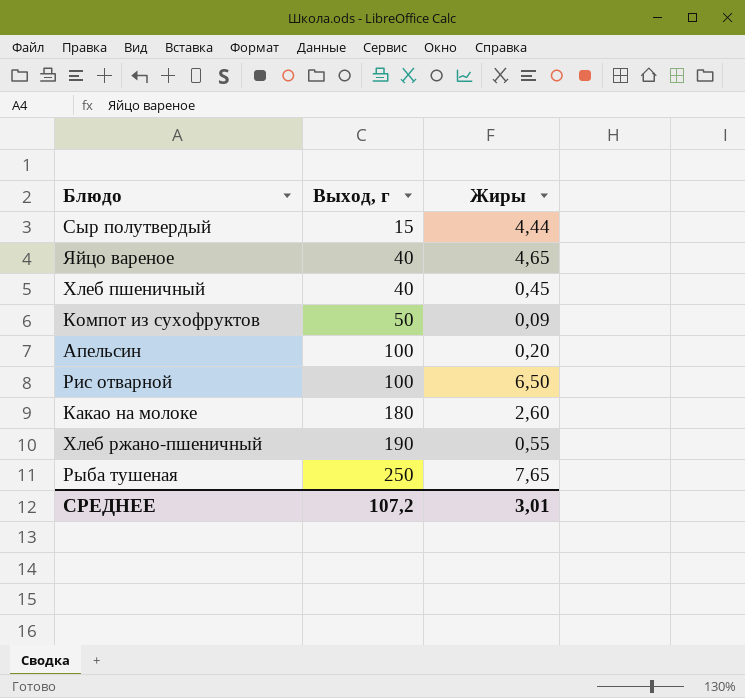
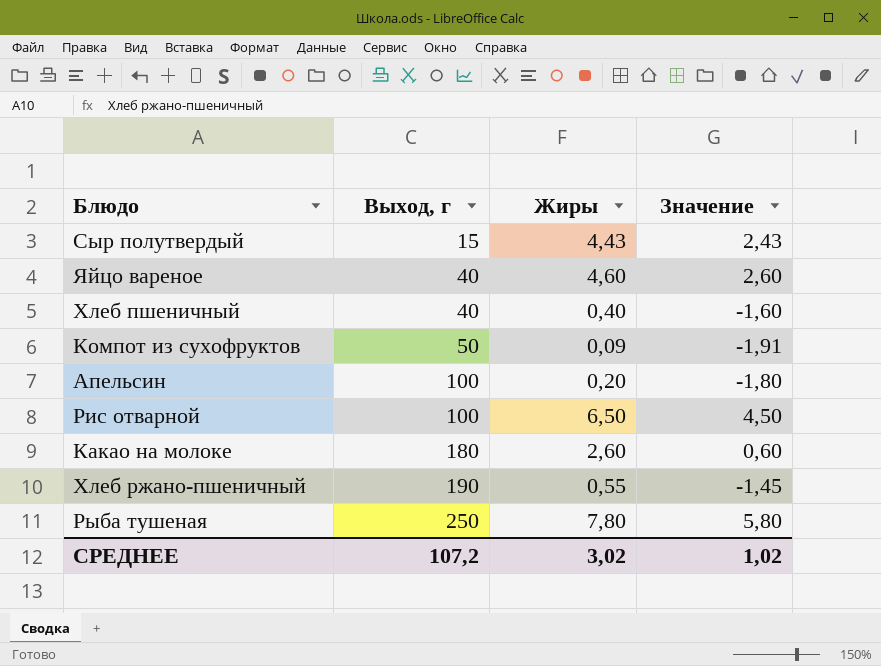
column Значение | formula: none -> [Жиры] - 2
Сыр полутвердый | Жиры: 4,44 -> 4,43
Яйцо вареное | Жиры: 4,65 -> 4,60
Хлеб пшеничный | Жиры: 0,45 -> 0,40
Рыба тушеная | Жиры: 7,65 -> 7,80
СРЕДНЕЕ | Жиры: 3,01 -> 3,02

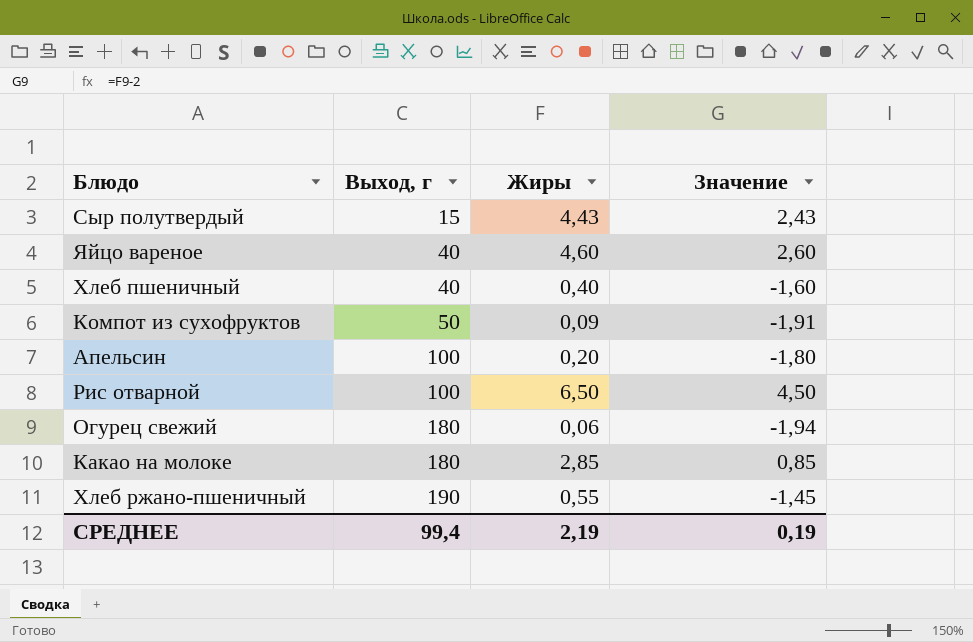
row Рыба тушеная: 250 | 7,80 | 5,80 -> none
row Огурец свежий: none -> 180 | 0,06 | -1,94
Какао на молоке | Жиры: 2,60 -> 2,85
Какао на молоке | Значение: 0,60 -> 0,85
СРЕДНЕЕ | Выход, г: 107,2 -> 99,4
СРЕДНЕЕ | Жиры: 3,02 -> 2,19
СРЕДНЕЕ | Значение: 1,02 -> 0,19

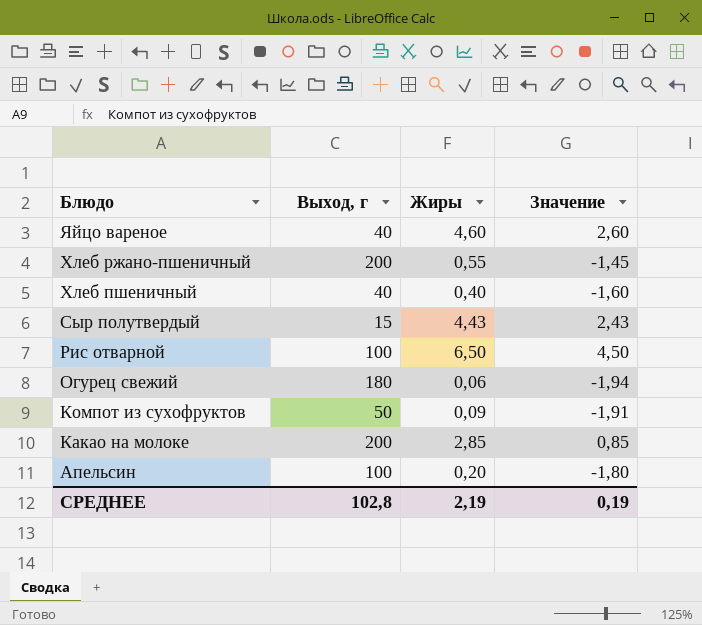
row order: Выход, г ascending -> Блюдо descending
Хлеб ржано-пшеничный | Выход, г: 190 -> 200
Какао на молоке | Выход, г: 180 -> 200
СРЕДНЕЕ | Выход, г: 99,4 -> 102,8

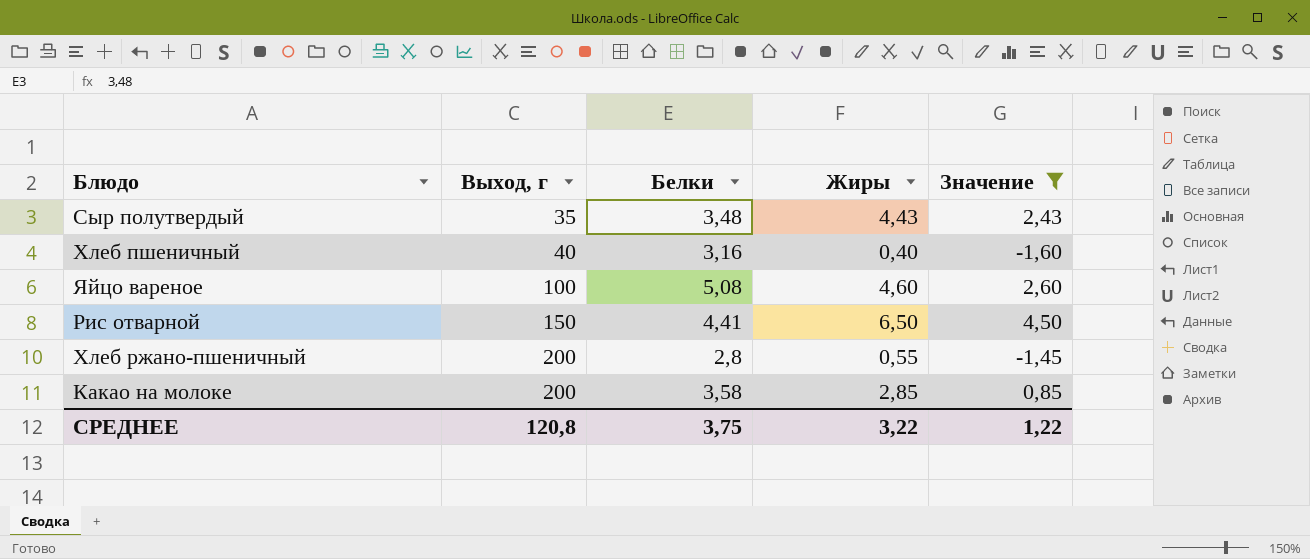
filter: none -> Значение >= -1,60
row order: Блюдо descending -> Выход, г ascending
column Белки | position: none -> 3
Сыр полутвердый | Выход, г: 15 -> 35
Яйцо вареное | Выход, г: 40 -> 100
Рис отварной | Выход, г: 100 -> 150
СРЕДНЕЕ | Выход, г: 102,8 -> 120,8
СРЕДНЕЕ | Жиры: 2,19 -> 3,22
СРЕДНЕЕ | Значение: 0,19 -> 1,22

